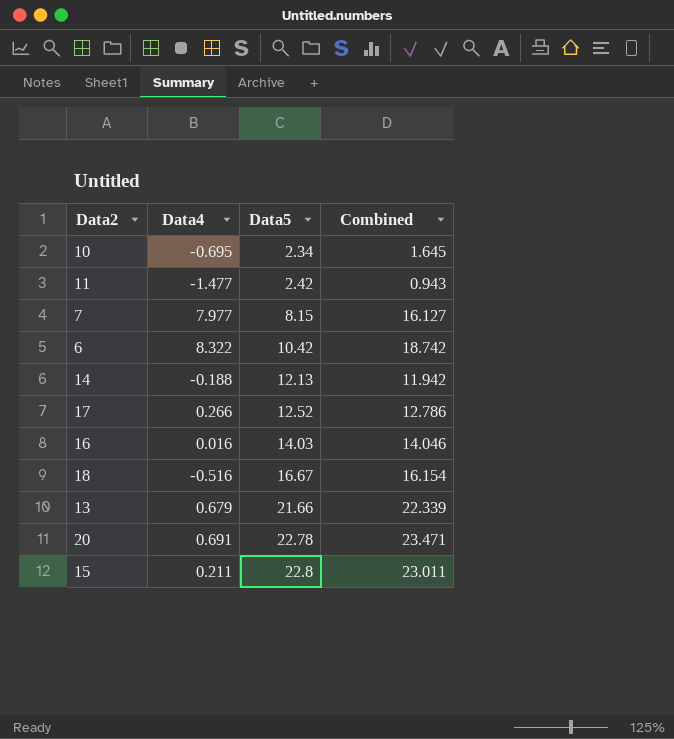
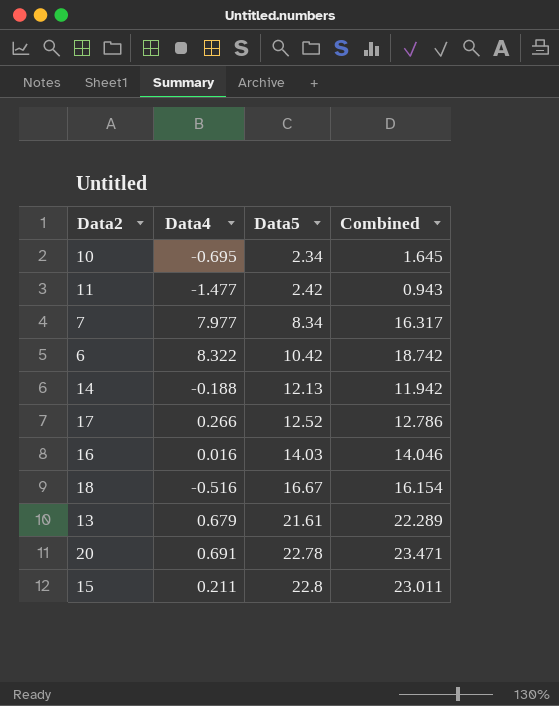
7 | Data5: 8.15 -> 8.34
7 | Combined: 16.127 -> 16.317
13 | Data5: 21.66 -> 21.61
13 | Combined: 22.339 -> 22.289

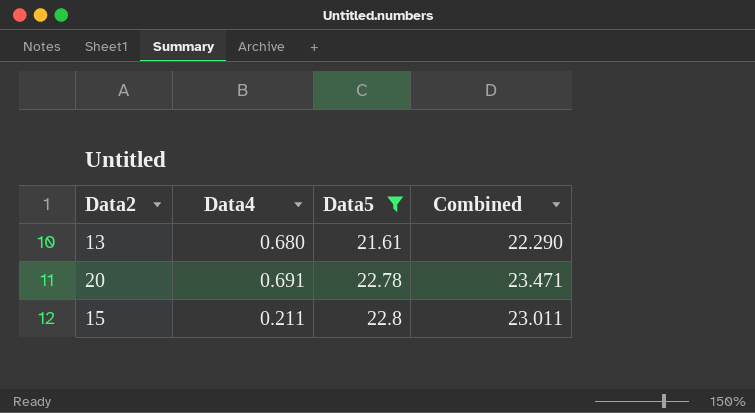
filter: none -> Data5 >= 21.61
13 | Data4: 0.679 -> 0.680
13 | Combined: 22.289 -> 22.290

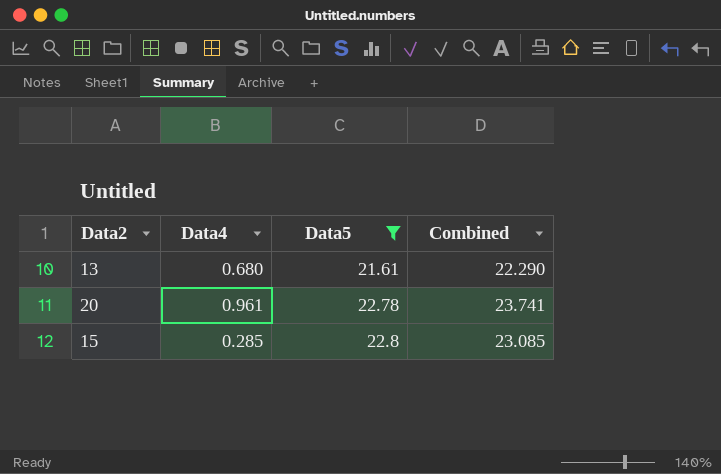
20 | Data4: 0.691 -> 0.961
20 | Combined: 23.471 -> 23.741
15 | Data4: 0.211 -> 0.285
15 | Combined: 23.011 -> 23.085

